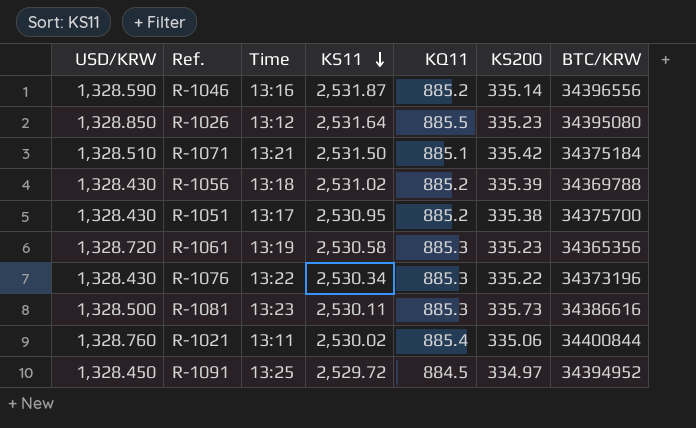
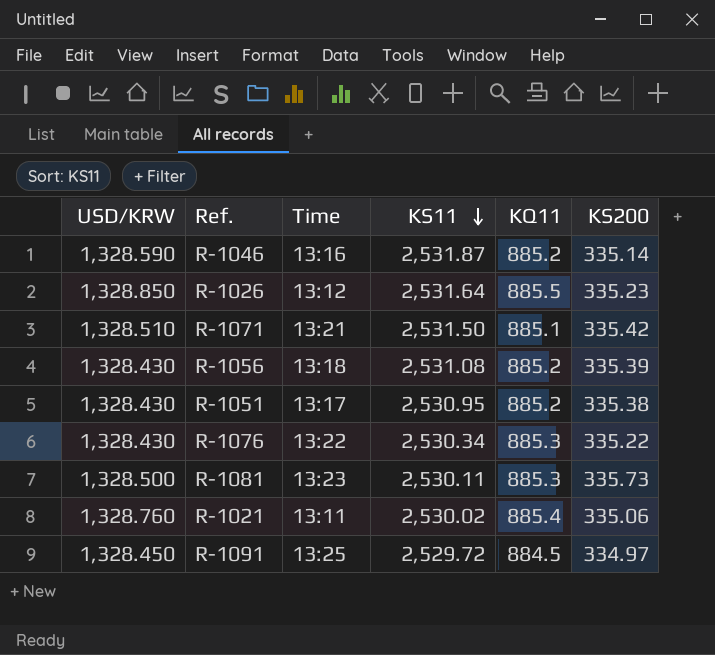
column BTC/KRW | position: 7 -> none
row R-1061: 1,328.720 | 13:19 | 2,530.58 | 885.3 | 335.23 | 34365356 -> none
R-1056 | KS11: 2,531.02 -> 2,531.08

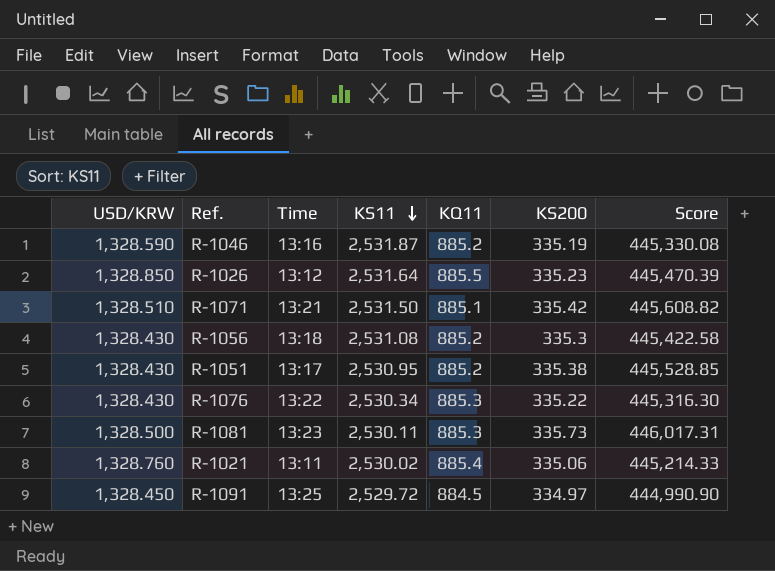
column Score | formula: none -> [USD/KRW] * [KS200]
R-1046 | KS200: 335.14 -> 335.19
R-1056 | KS200: 335.39 -> 335.3

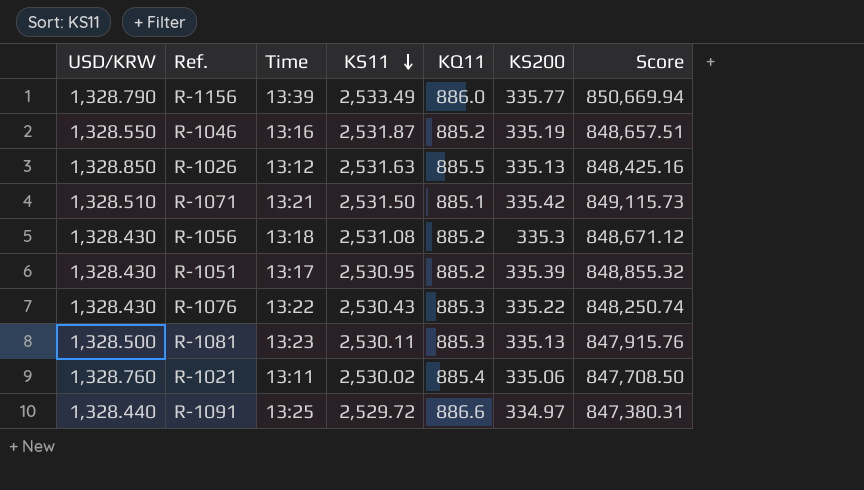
column Score | formula: [USD/KRW] * [KS200] -> [KS11] * [KS200]
row R-1156: none -> 1,328.790 | 13:39 | 2,533.49 | 886.0 | 335.77 | 850,669.94
R-1046 | USD/KRW: 1,328.590 -> 1,328.550
R-1026 | KS11: 2,531.64 -> 2,531.63
R-1026 | KS200: 335.23 -> 335.13
R-1051 | KS200: 335.38 -> 335.39
R-1076 | KS11: 2,530.34 -> 2,530.43
R-1081 | KS200: 335.73 -> 335.13
R-1091 | USD/KRW: 1,328.450 -> 1,328.440
R-1091 | KQ11: 884.5 -> 886.6

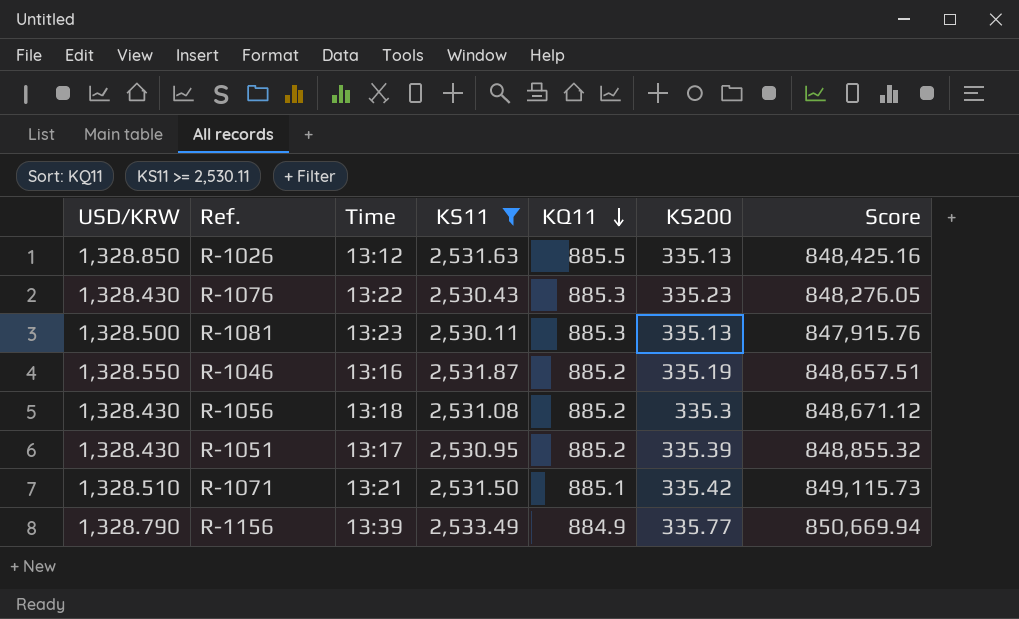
filter: none -> KS11 >= 2,530.11
row order: KS11 descending -> KQ11 descending
R-1076 | KS200: 335.22 -> 335.23
R-1076 | Score: 848,250.74 -> 848,276.05
R-1156 | KQ11: 886.0 -> 884.9

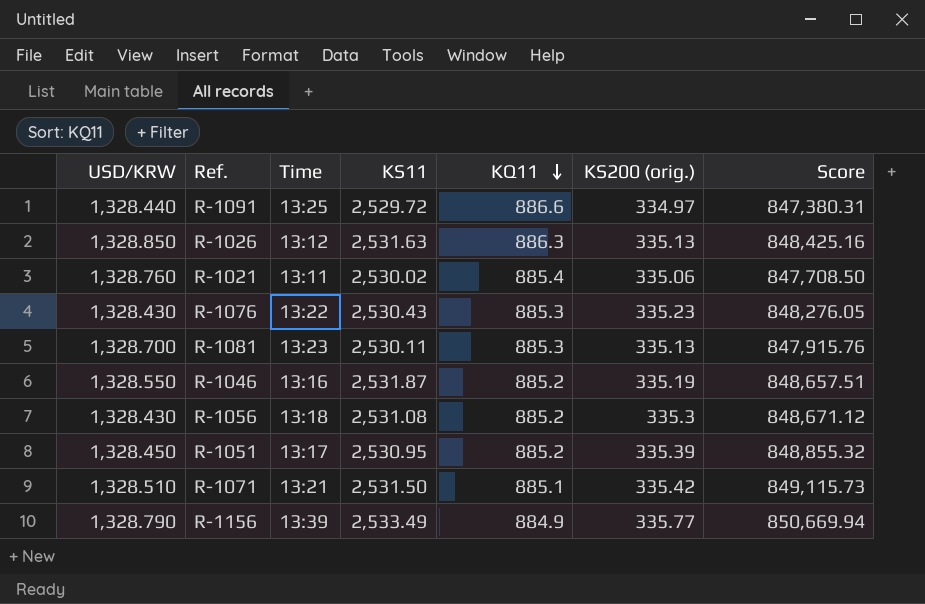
filter: KS11 >= 2,530.11 -> none
column name: KS200 -> KS200 (orig.)
R-1026 | KQ11: 885.5 -> 886.3
R-1081 | USD/KRW: 1,328.500 -> 1,328.700
R-1051 | USD/KRW: 1,328.430 -> 1,328.450

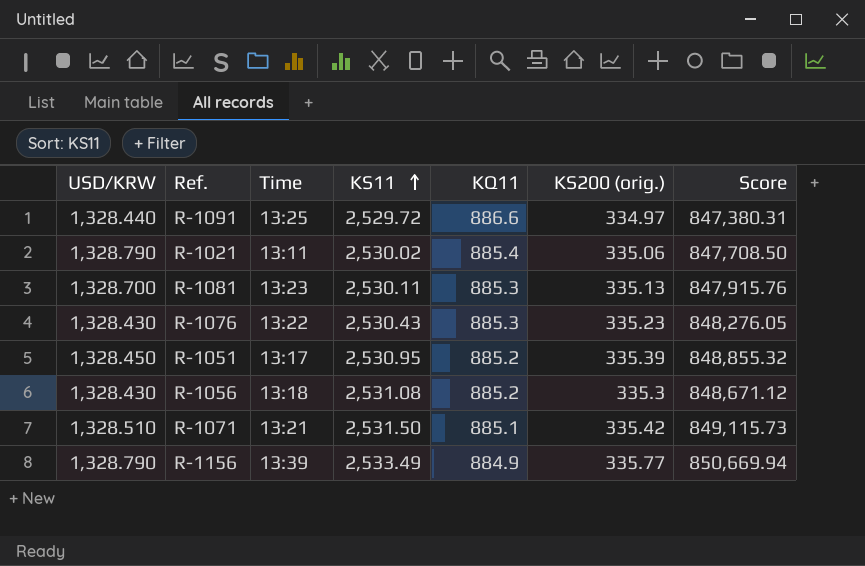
row order: KQ11 descending -> KS11 ascending
row R-1026: 1,328.850 | 13:12 | 2,531.63 | 886.3 | 335.13 | 848,425.16 -> none
row R-1046: 1,328.550 | 13:16 | 2,531.87 | 885.2 | 335.19 | 848,657.51 -> none
R-1021 | USD/KRW: 1,328.760 -> 1,328.790

